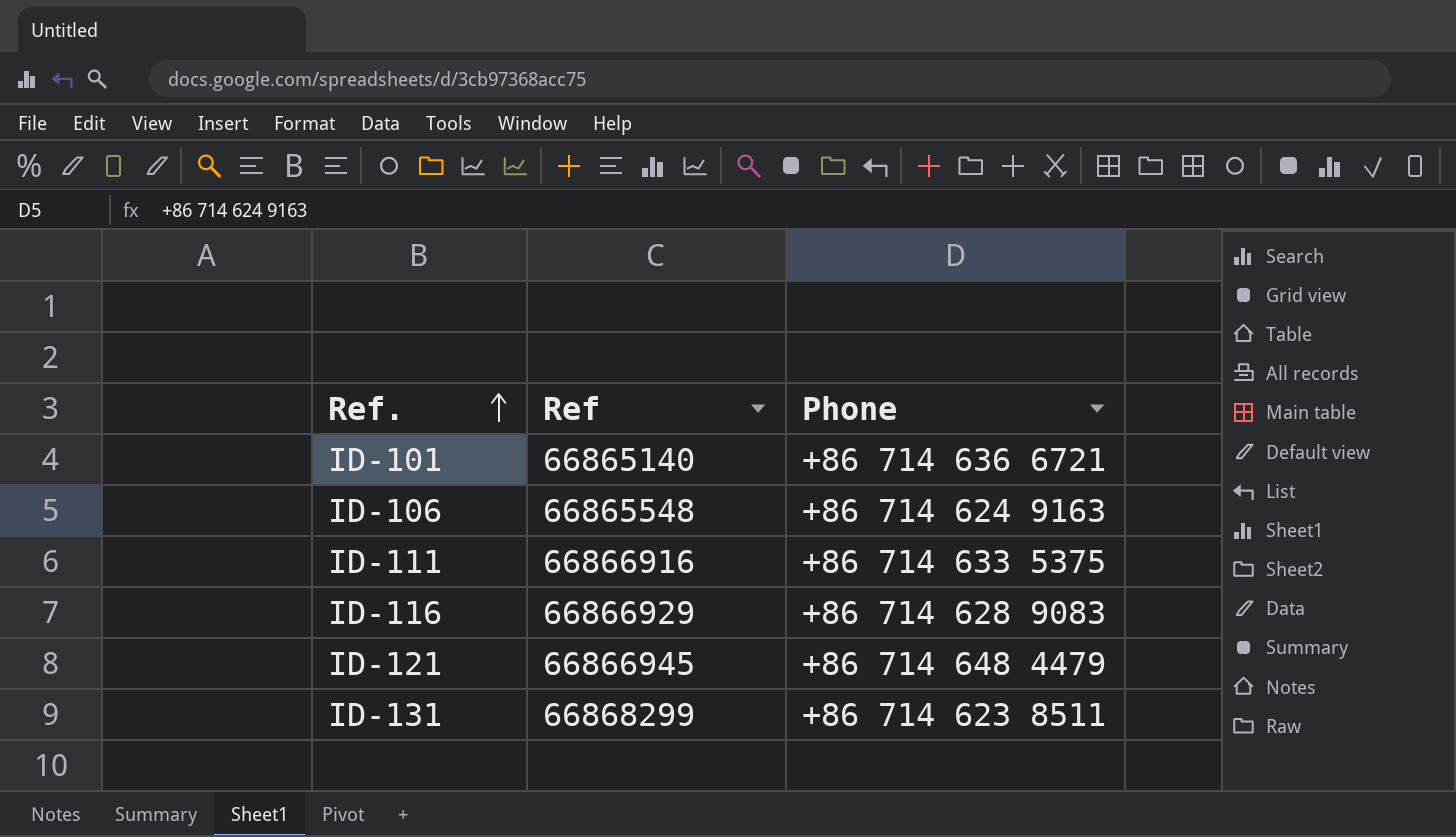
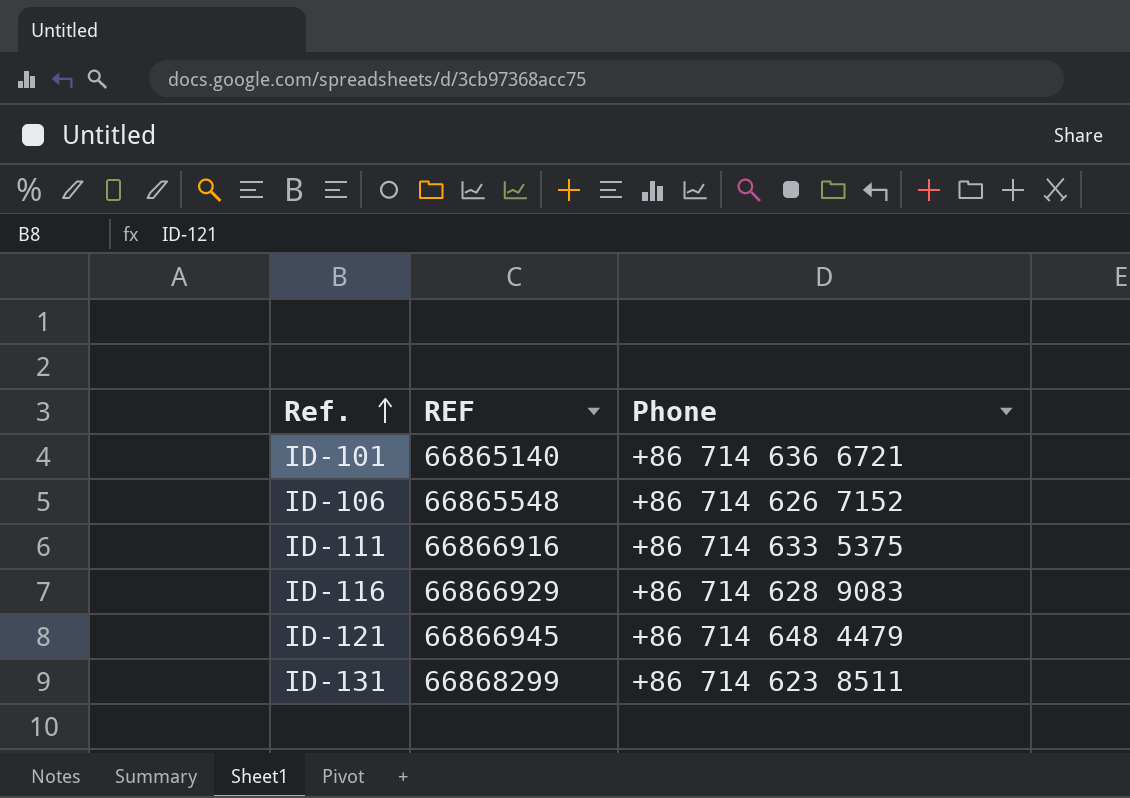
column name: Ref -> REF
ID-106 | Phone: +86 714 624 9163 -> +86 714 626 7152

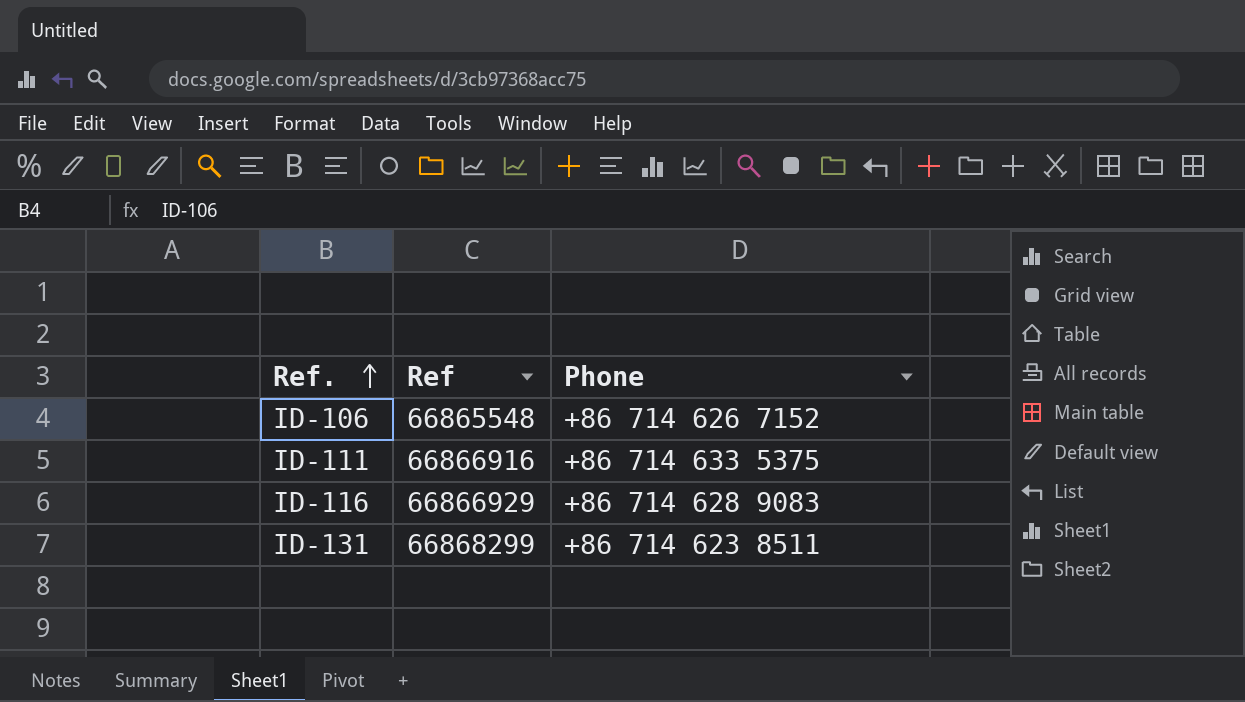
column name: REF -> Ref
row ID-101: 66865140 | +86 714 636 6721 -> none
row ID-121: 66866945 | +86 714 648 4479 -> none

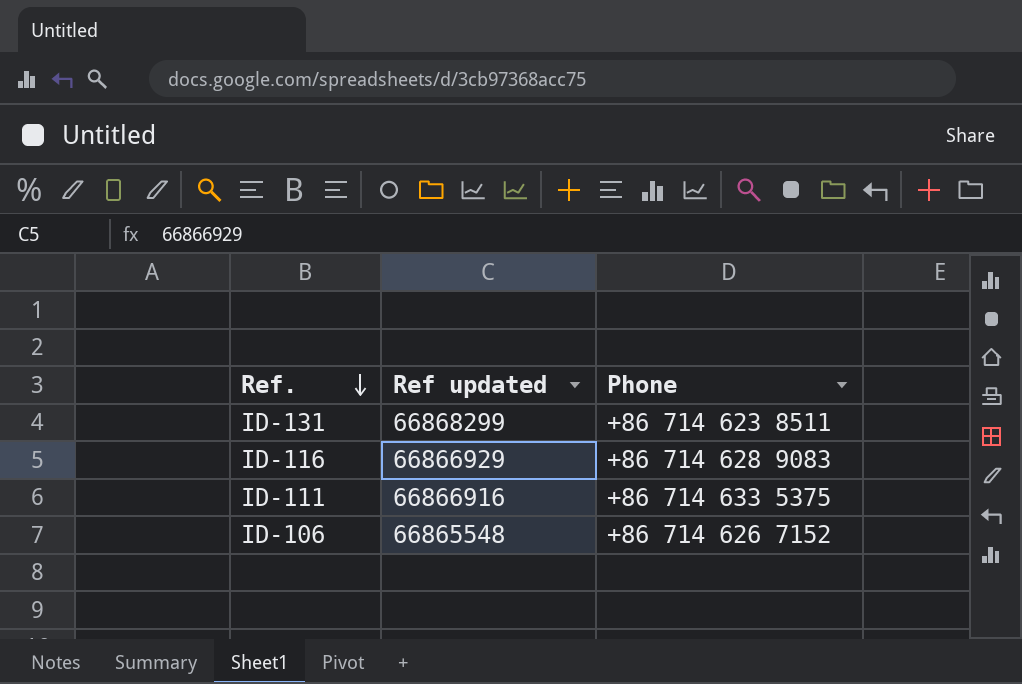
row order: Ref. ascending -> Ref. descending
column name: Ref -> Ref updated

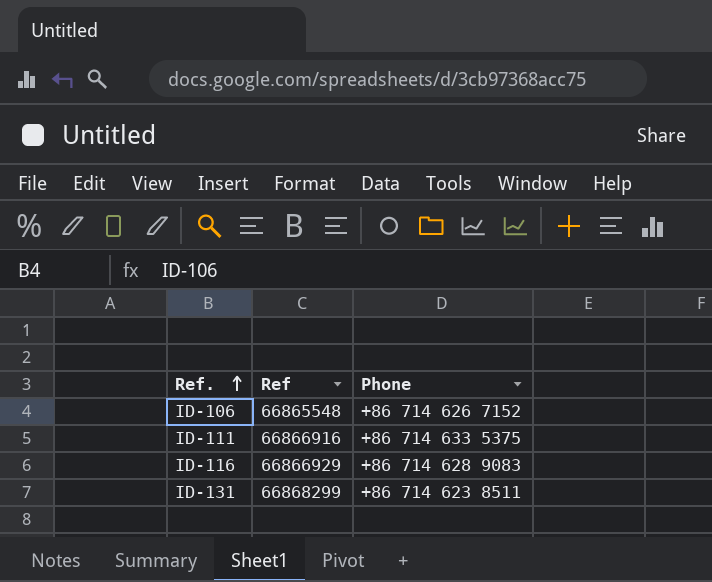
row order: Ref. descending -> Ref. ascending
column name: Ref updated -> Ref

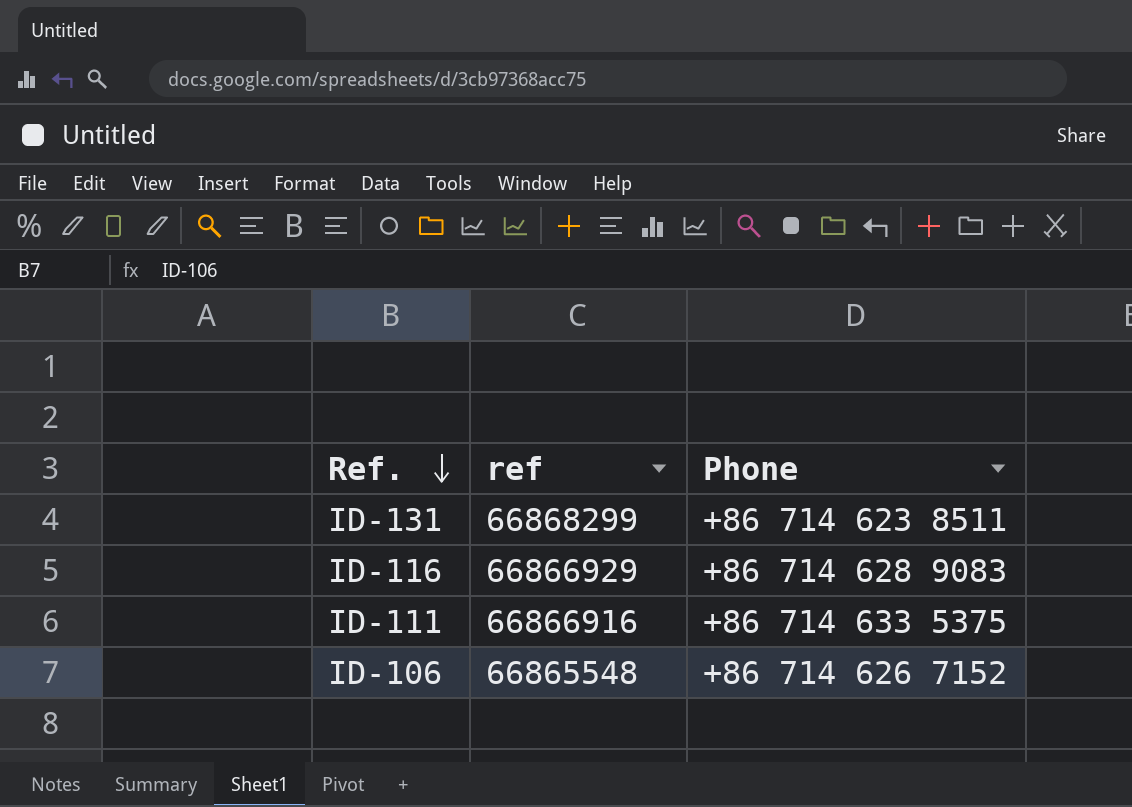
row order: Ref. ascending -> Ref. descending
column name: Ref -> ref

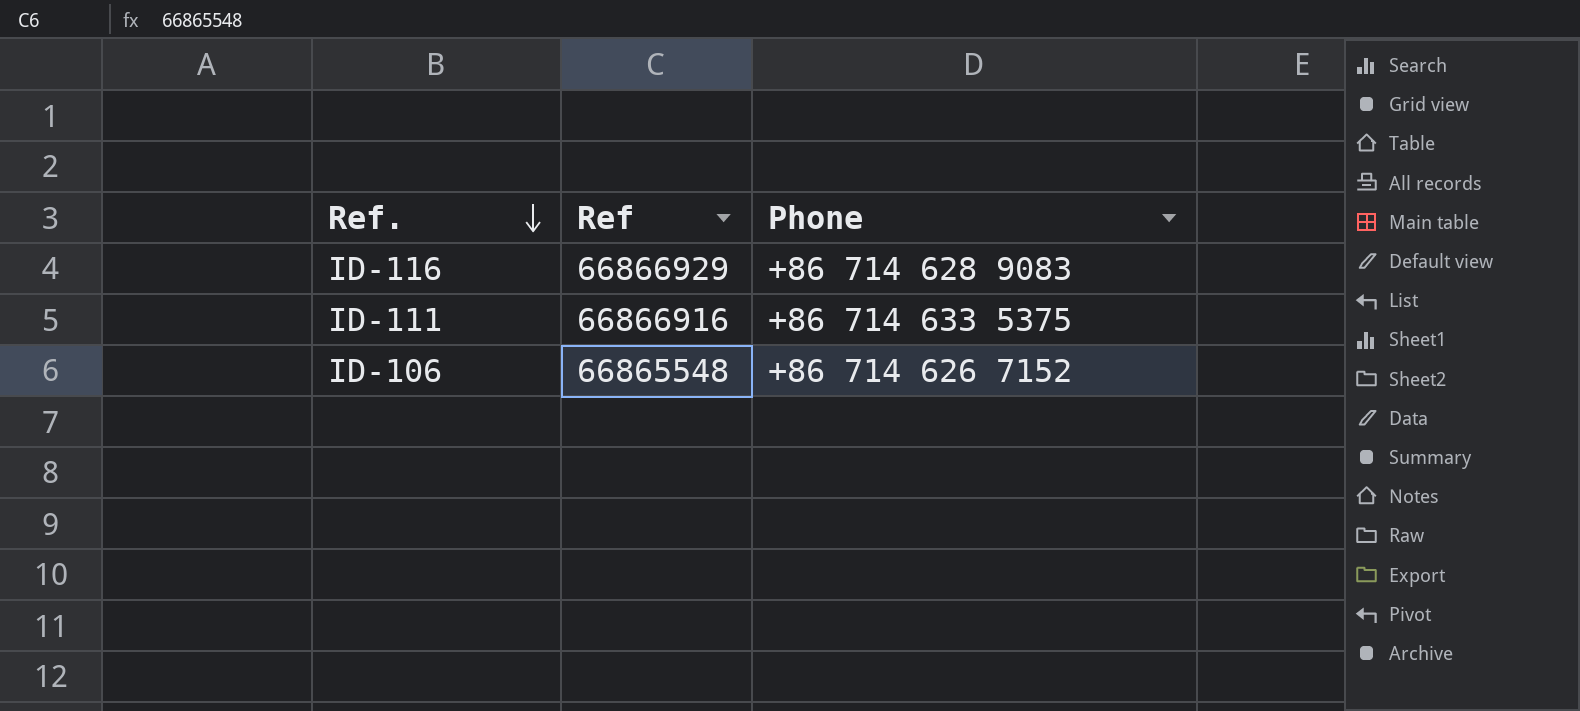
column name: ref -> Ref
row ID-131: 66868299 | +86 714 623 8511 -> none

